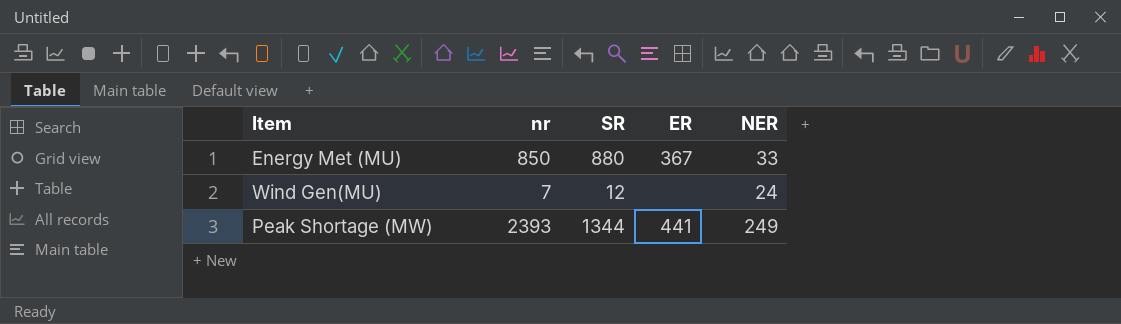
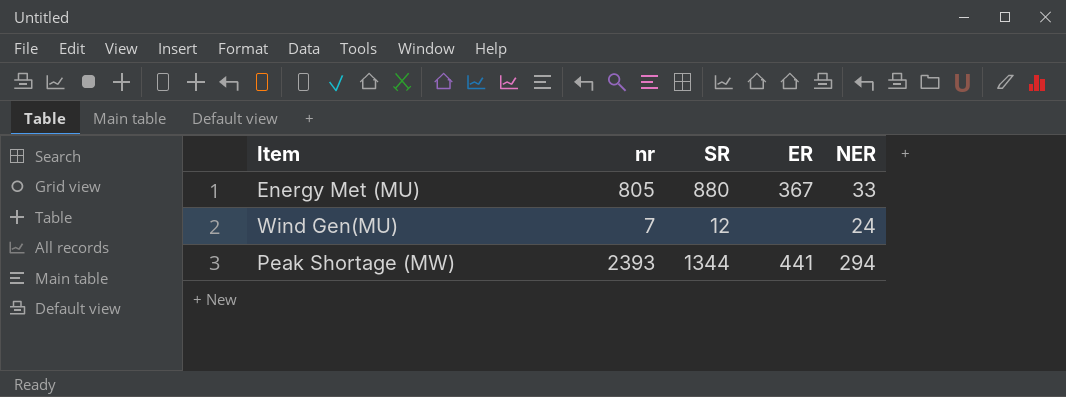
Energy Met (MU) | nr: 850 -> 805
Peak Shortage (MW) | NER: 249 -> 294

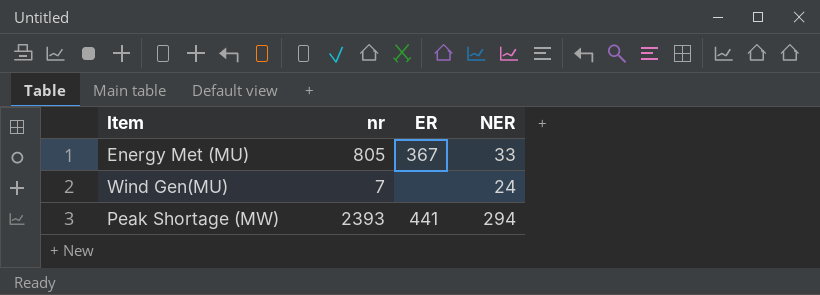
column SR | position: 3 -> none

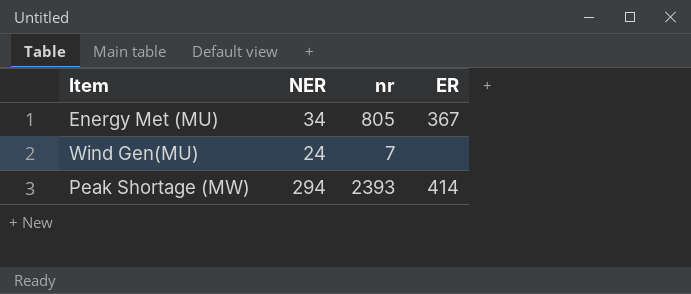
column NER | position: 4 -> 2
Energy Met (MU) | NER: 33 -> 34
Peak Shortage (MW) | ER: 441 -> 414

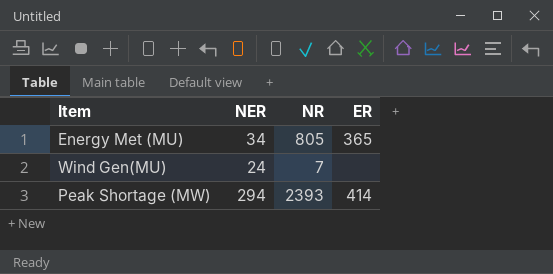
column name: nr -> NR
Energy Met (MU) | ER: 367 -> 365

